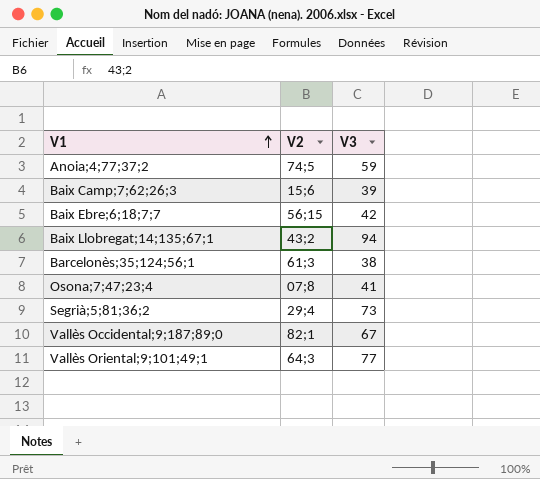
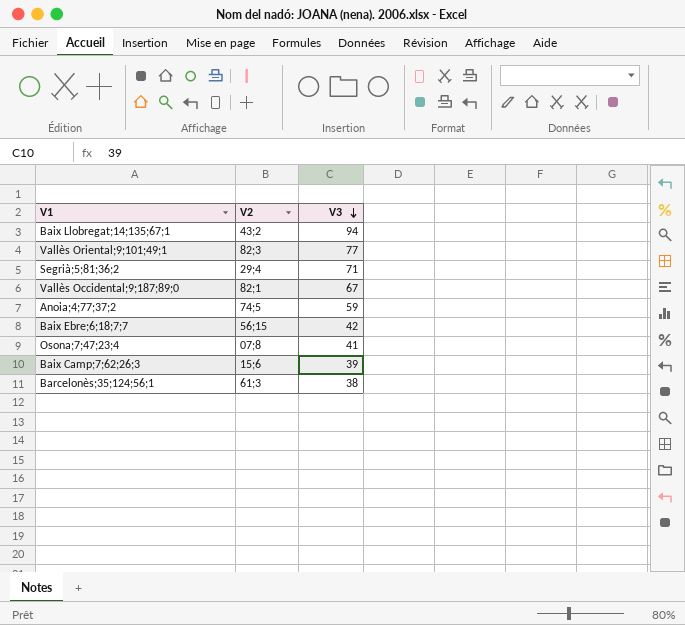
row order: V1 ascending -> V3 descending
Vallès Oriental;9;101;49;1 | V2: 64;3 -> 82;3
Segrià;5;81;36;2 | V3: 73 -> 71

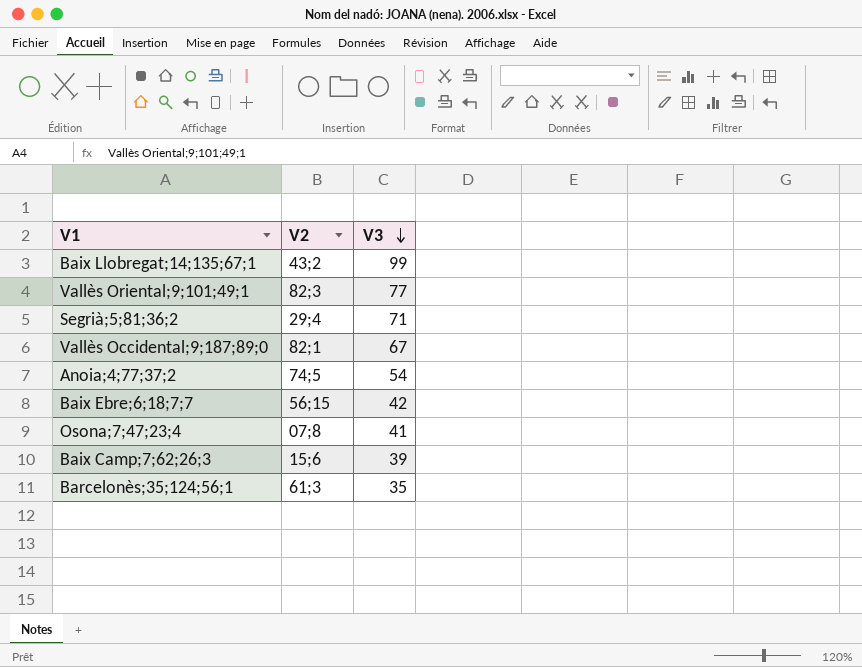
Baix Llobregat;14;135;67;1 | V3: 94 -> 99
Anoia;4;77;37;2 | V3: 59 -> 54
Barcelonès;35;124;56;1 | V3: 38 -> 35

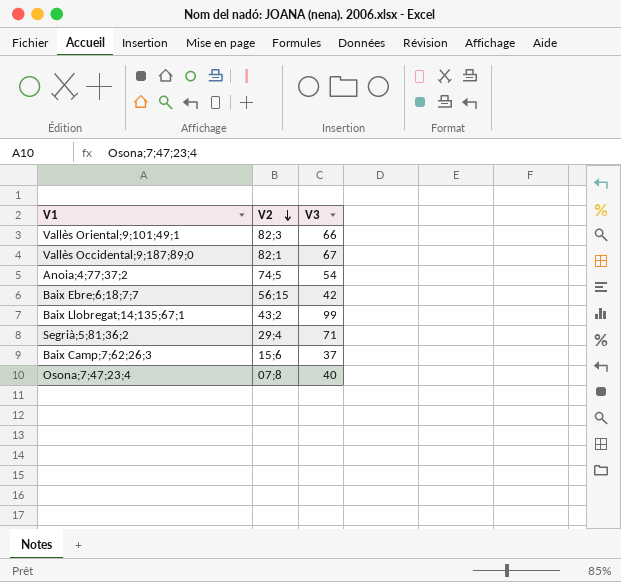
row order: V3 descending -> V2 descending
row Barcelonès;35;124;56;1: 61;3 | 35 -> none
Vallès Oriental;9;101;49;1 | V3: 77 -> 66
Baix Camp;7;62;26;3 | V3: 39 -> 37
Osona;7;47;23;4 | V3: 41 -> 40

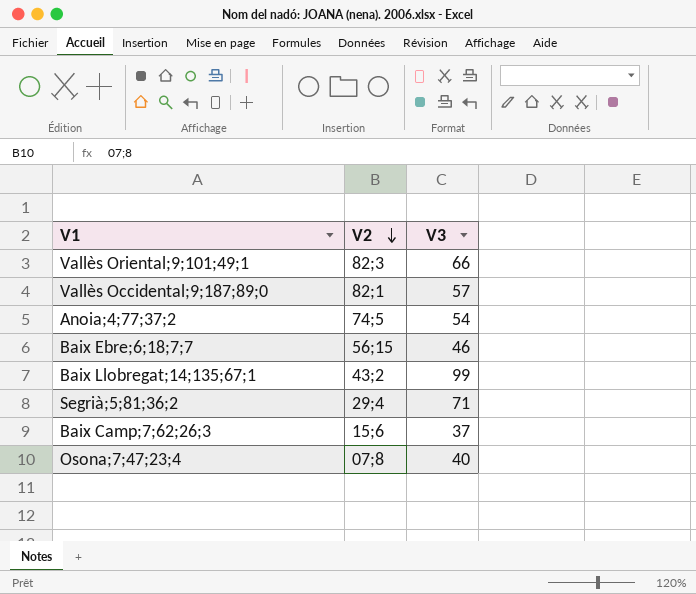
Vallès Occidental;9;187;89;0 | V3: 67 -> 57
Baix Ebre;6;18;7;7 | V3: 42 -> 46

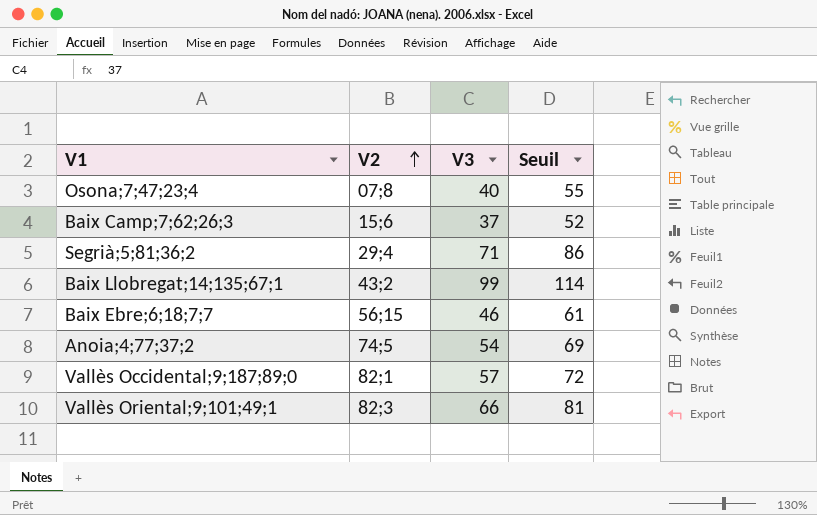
row order: V2 descending -> V2 ascending
column Seuil | formula: none -> [V3] + 15

